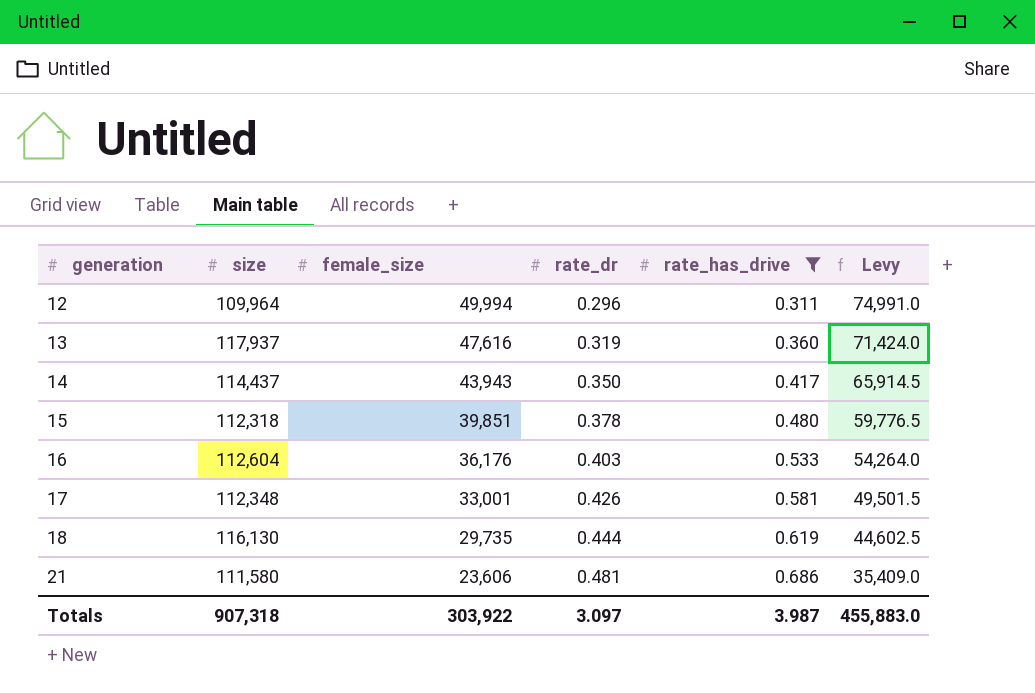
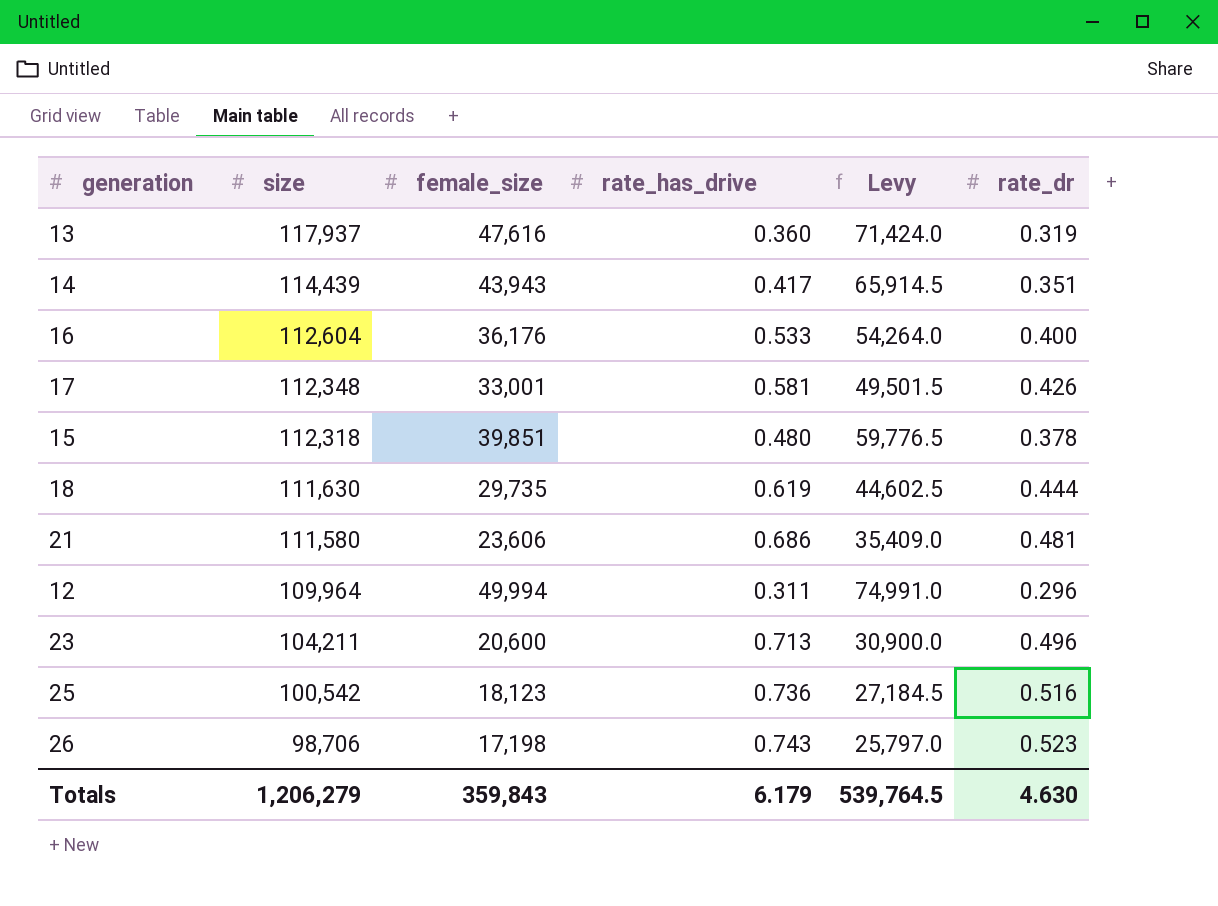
filter: rate_has_drive <= 0.686 -> none
row order: generation ascending -> size descending
column rate_dr | position: 4 -> 6
14 | size: 114,437 -> 114,439
14 | rate_dr: 0.350 -> 0.351
16 | rate_dr: 0.403 -> 0.400
18 | size: 116,130 -> 111,630
Totals | size: 907,318 -> 1,206,279
Totals | female_size: 303,922 -> 359,843
Totals | rate_has_drive: 3.987 -> 6.179
Totals | Levy: 455,883.0 -> 539,764.5
Totals | rate_dr: 3.097 -> 4.630

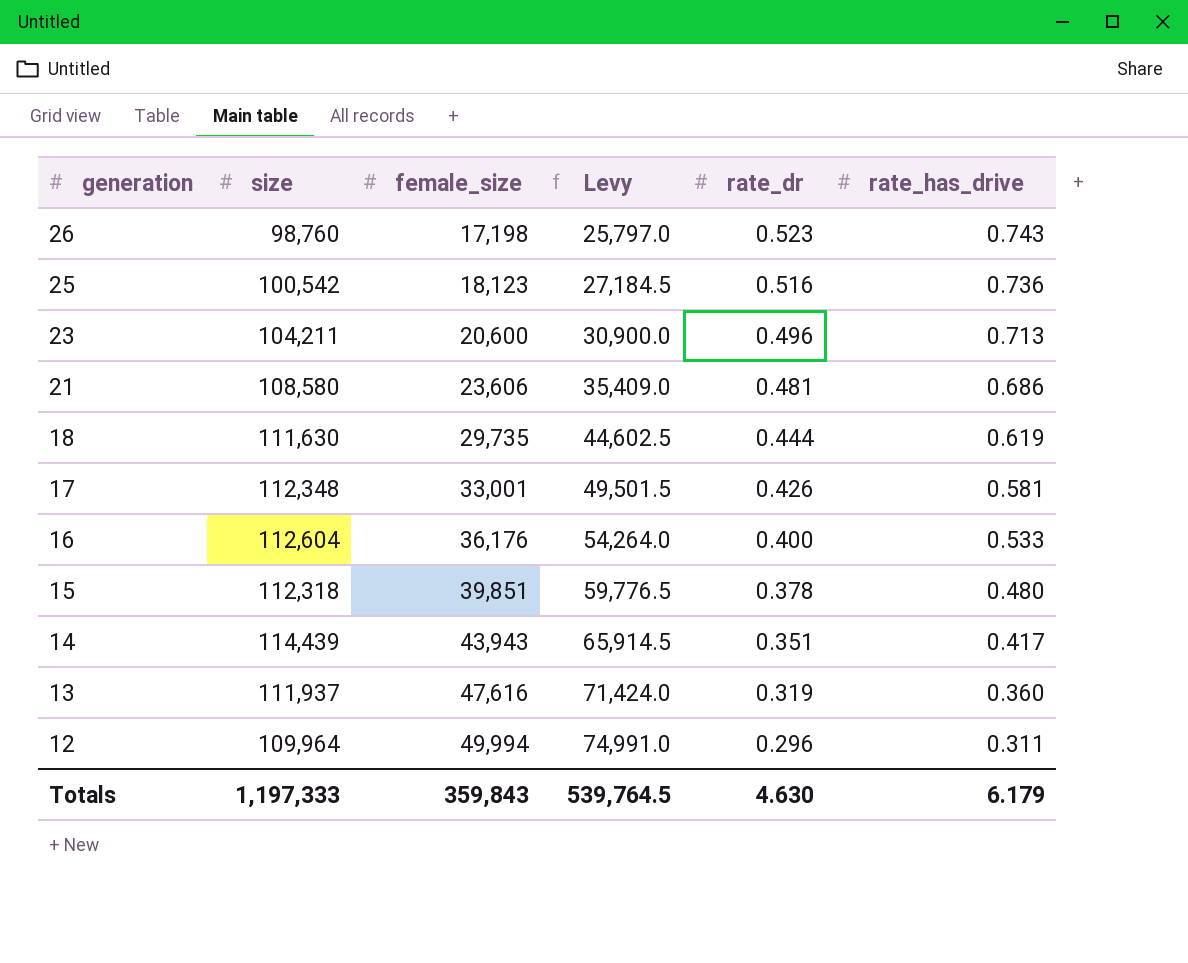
row order: size descending -> generation descending
column rate_has_drive | position: 4 -> 6
26 | size: 98,706 -> 98,760
21 | size: 111,580 -> 108,580
13 | size: 117,937 -> 111,937
Totals | size: 1,206,279 -> 1,197,333

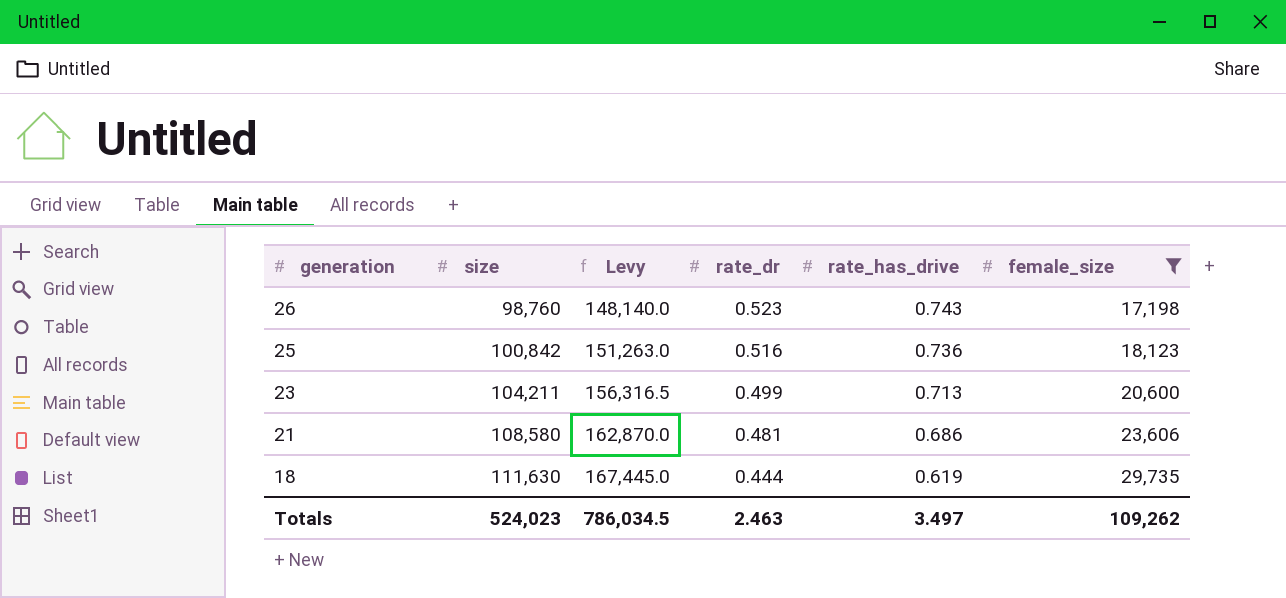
filter: none -> female_size <= 29,735
column Levy | formula: [female_size] * 1.5 -> [size] * 1.5
column female_size | position: 3 -> 6
25 | size: 100,542 -> 100,842
23 | rate_dr: 0.496 -> 0.499
Totals | size: 1,197,333 -> 524,023
Totals | Levy: 539,764.5 -> 786,034.5
Totals | rate_dr: 4.630 -> 2.463
Totals | rate_has_drive: 6.179 -> 3.497
Totals | female_size: 359,843 -> 109,262

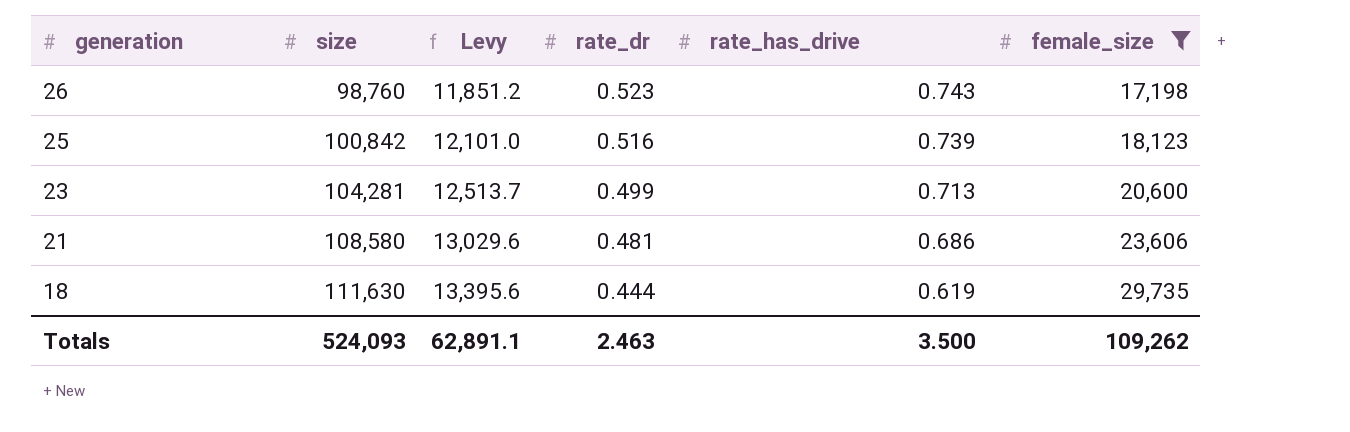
column Levy | formula: [size] * 1.5 -> [size] * 0.12
25 | rate_has_drive: 0.736 -> 0.739
23 | size: 104,211 -> 104,281
Totals | size: 524,023 -> 524,093
Totals | Levy: 786,034.5 -> 62,891.1
Totals | rate_has_drive: 3.497 -> 3.500

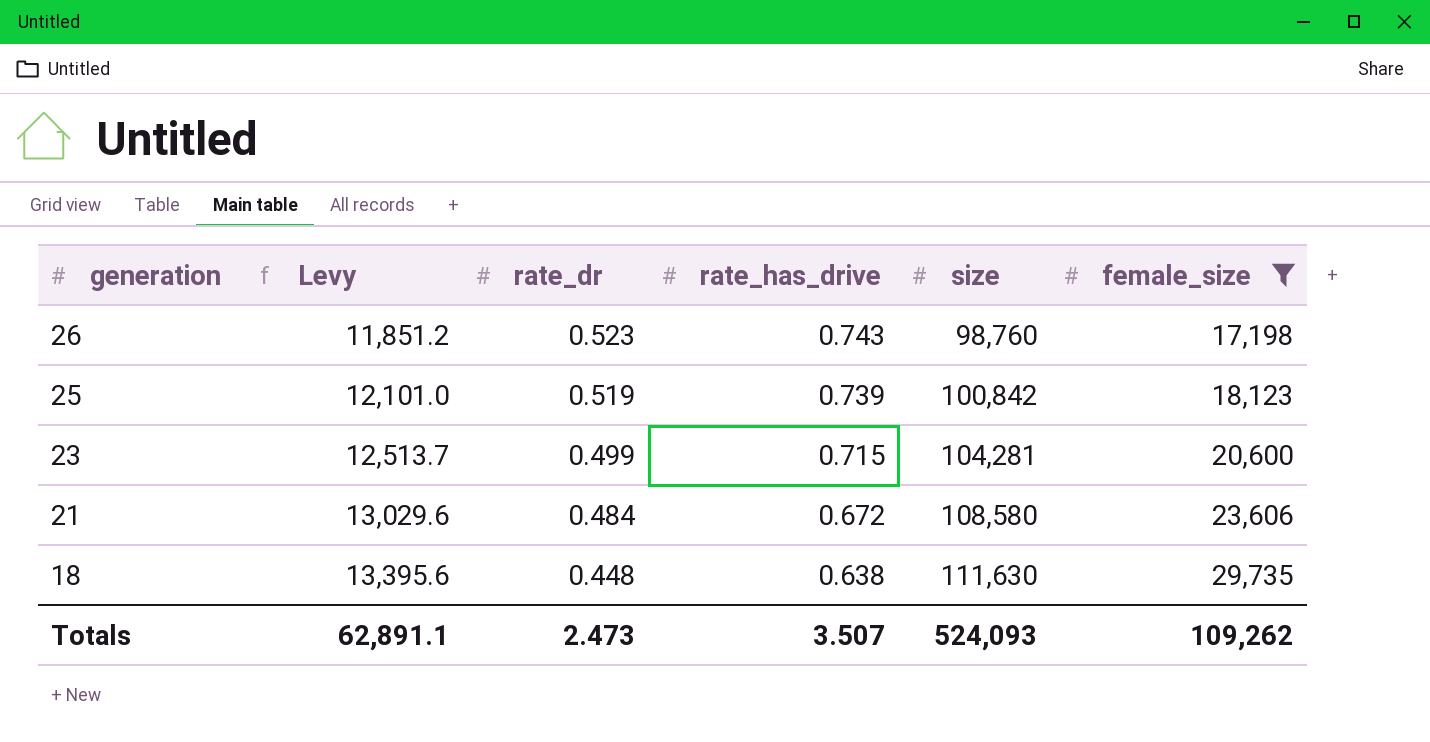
column size | position: 2 -> 5
25 | rate_dr: 0.516 -> 0.519
23 | rate_has_drive: 0.713 -> 0.715
21 | rate_dr: 0.481 -> 0.484
21 | rate_has_drive: 0.686 -> 0.672
18 | rate_dr: 0.444 -> 0.448
18 | rate_has_drive: 0.619 -> 0.638
Totals | rate_dr: 2.463 -> 2.473
Totals | rate_has_drive: 3.500 -> 3.507

